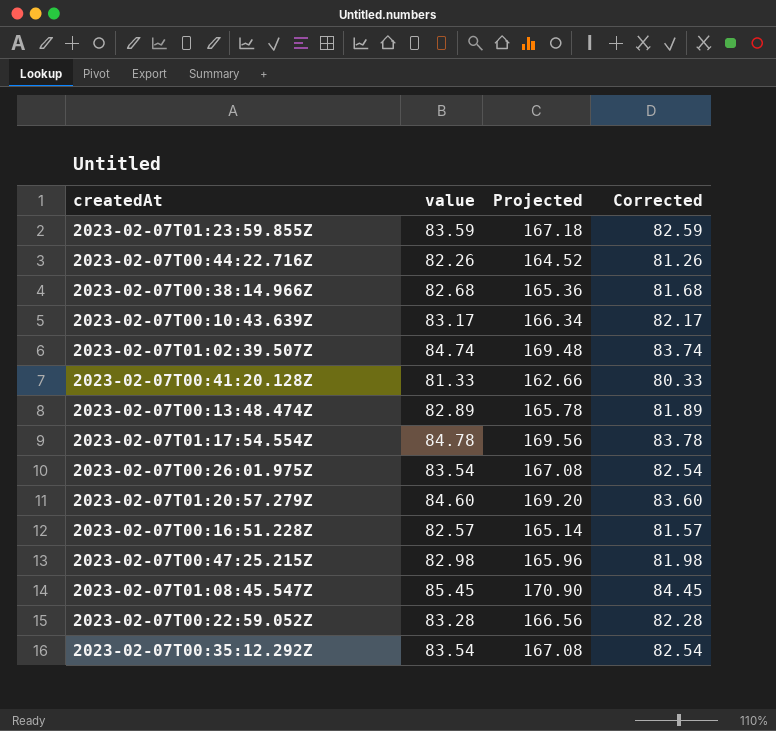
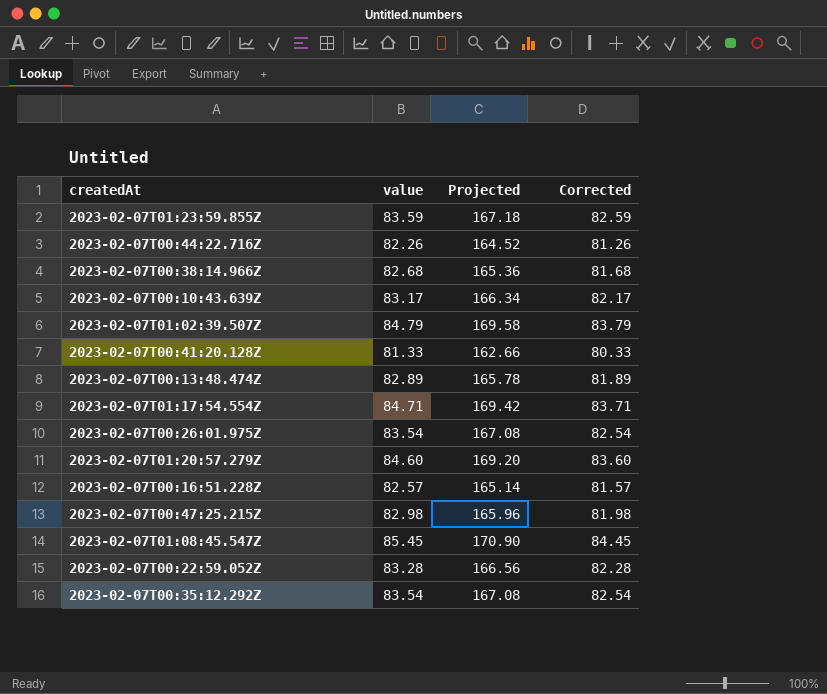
2023-02-07T01:02:39.507Z | value: 84.74 -> 84.79
2023-02-07T01:02:39.507Z | Projected: 169.48 -> 169.58
2023-02-07T01:02:39.507Z | Corrected: 83.74 -> 83.79
2023-02-07T01:17:54.554Z | value: 84.78 -> 84.71
2023-02-07T01:17:54.554Z | Projected: 169.56 -> 169.42
2023-02-07T01:17:54.554Z | Corrected: 83.78 -> 83.71

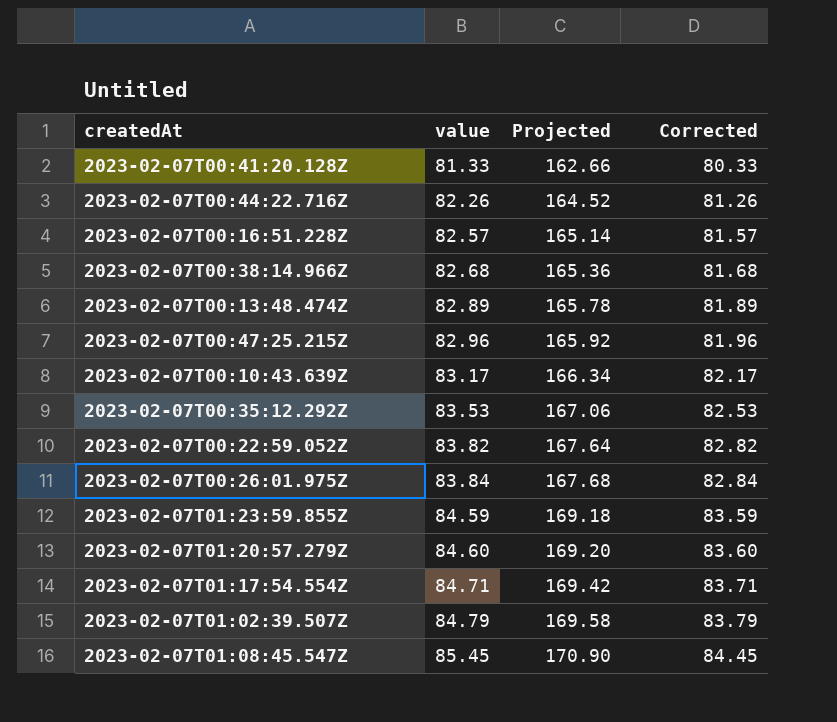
row order: none -> value ascending
2023-02-07T00:47:25.215Z | value: 82.98 -> 82.96
2023-02-07T00:47:25.215Z | Projected: 165.96 -> 165.92
2023-02-07T00:47:25.215Z | Corrected: 81.98 -> 81.96
2023-02-07T00:35:12.292Z | value: 83.54 -> 83.53
2023-02-07T00:35:12.292Z | Projected: 167.08 -> 167.06
2023-02-07T00:35:12.292Z | Corrected: 82.54 -> 82.53
2023-02-07T00:22:59.052Z | value: 83.28 -> 83.82
2023-02-07T00:22:59.052Z | Projected: 166.56 -> 167.64
2023-02-07T00:22:59.052Z | Corrected: 82.28 -> 82.82
2023-02-07T00:26:01.975Z | value: 83.54 -> 83.84
2023-02-07T00:26:01.975Z | Projected: 167.08 -> 167.68
2023-02-07T00:26:01.975Z | Corrected: 82.54 -> 82.84
2023-02-07T01:23:59.855Z | value: 83.59 -> 84.59
2023-02-07T01:23:59.855Z | Projected: 167.18 -> 169.18
2023-02-07T01:23:59.855Z | Corrected: 82.59 -> 83.59

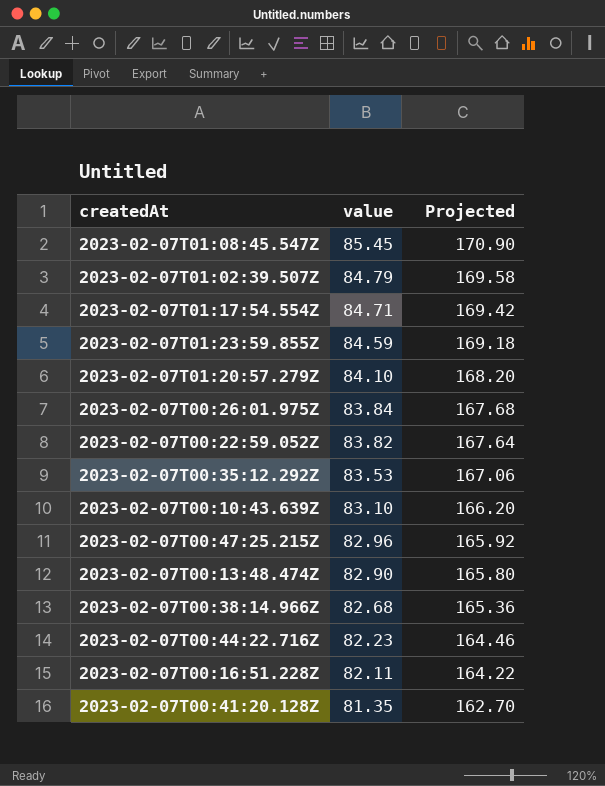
row order: value ascending -> value descending
column Corrected | formula: [value] - 1 -> none
2023-02-07T01:20:57.279Z | value: 84.60 -> 84.10
2023-02-07T01:20:57.279Z | Projected: 169.20 -> 168.20
2023-02-07T00:10:43.639Z | value: 83.17 -> 83.10
2023-02-07T00:10:43.639Z | Projected: 166.34 -> 166.20
2023-02-07T00:13:48.474Z | value: 82.89 -> 82.90
2023-02-07T00:13:48.474Z | Projected: 165.78 -> 165.80
2023-02-07T00:44:22.716Z | value: 82.26 -> 82.23
2023-02-07T00:44:22.716Z | Projected: 164.52 -> 164.46
2023-02-07T00:16:51.228Z | value: 82.57 -> 82.11
2023-02-07T00:16:51.228Z | Projected: 165.14 -> 164.22
2023-02-07T00:41:20.128Z | value: 81.33 -> 81.35
2023-02-07T00:41:20.128Z | Projected: 162.66 -> 162.70

